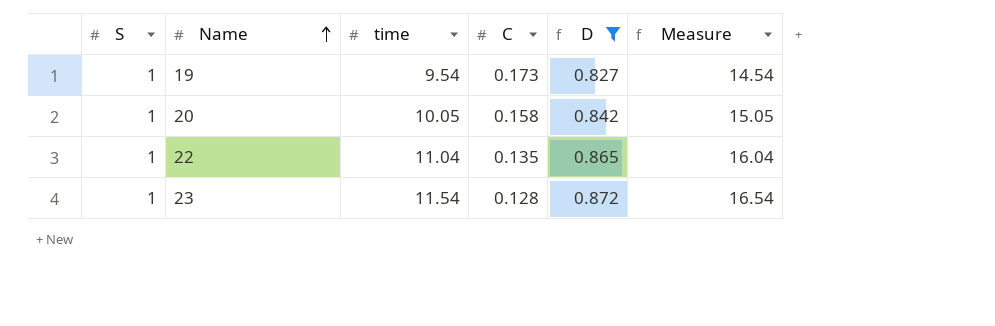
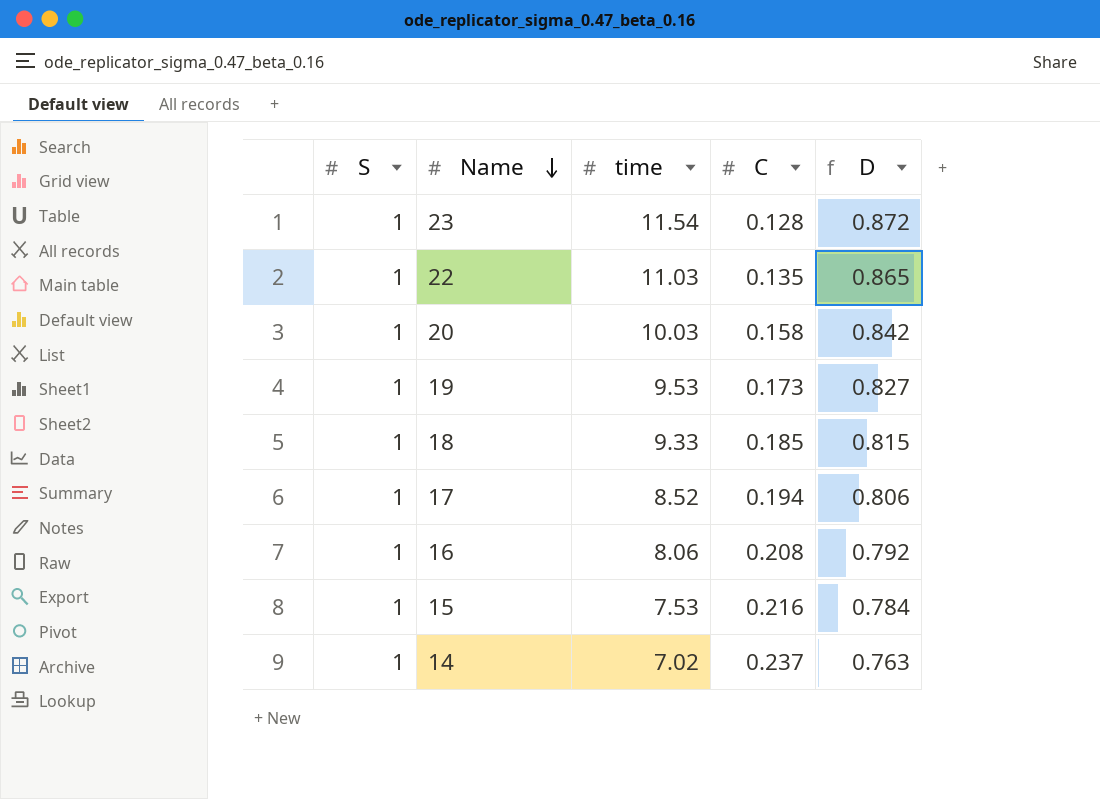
filter: D >= 0.827 -> none
row order: Name ascending -> Name descending
column Measure | formula: [time] + 5 -> none
22 | time: 11.04 -> 11.03
20 | time: 10.05 -> 10.03
19 | time: 9.54 -> 9.53

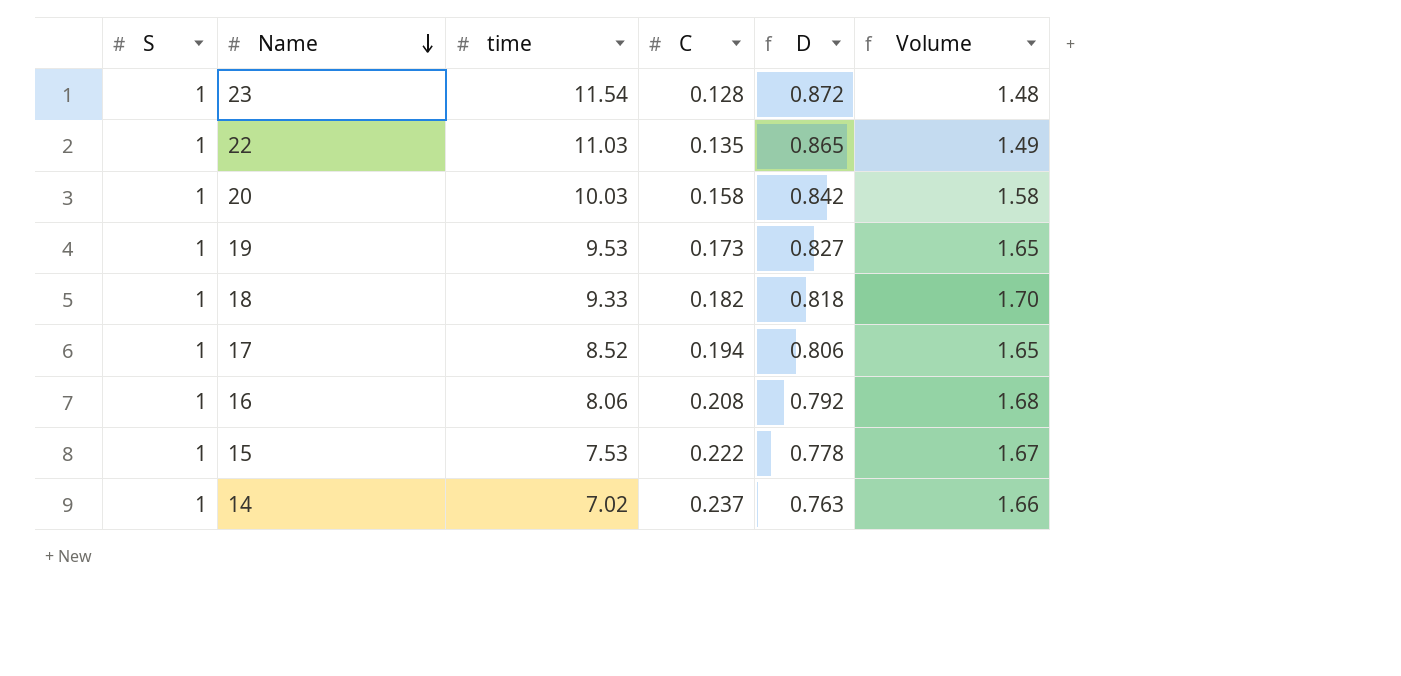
column Volume | formula: none -> [time] * [C]
18 | C: 0.185 -> 0.182
18 | D: 0.815 -> 0.818
15 | C: 0.216 -> 0.222
15 | D: 0.784 -> 0.778

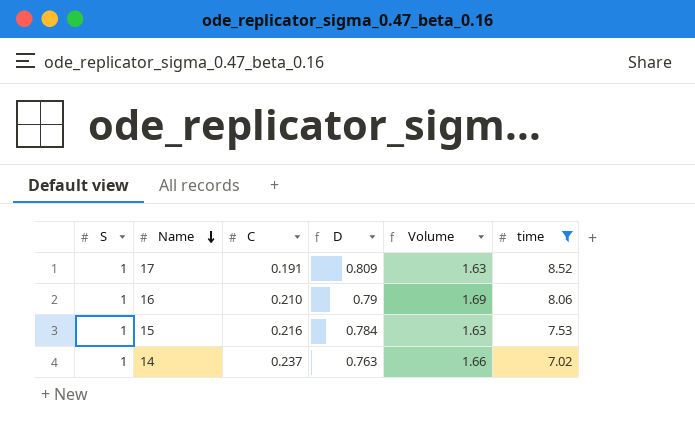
filter: none -> time <= 8.52
column time | position: 3 -> 6
17 | C: 0.194 -> 0.191
17 | D: 0.806 -> 0.809
17 | Volume: 1.65 -> 1.63
16 | C: 0.208 -> 0.210
16 | D: 0.792 -> 0.79
16 | Volume: 1.68 -> 1.69
15 | C: 0.222 -> 0.216
15 | D: 0.778 -> 0.784
15 | Volume: 1.67 -> 1.63

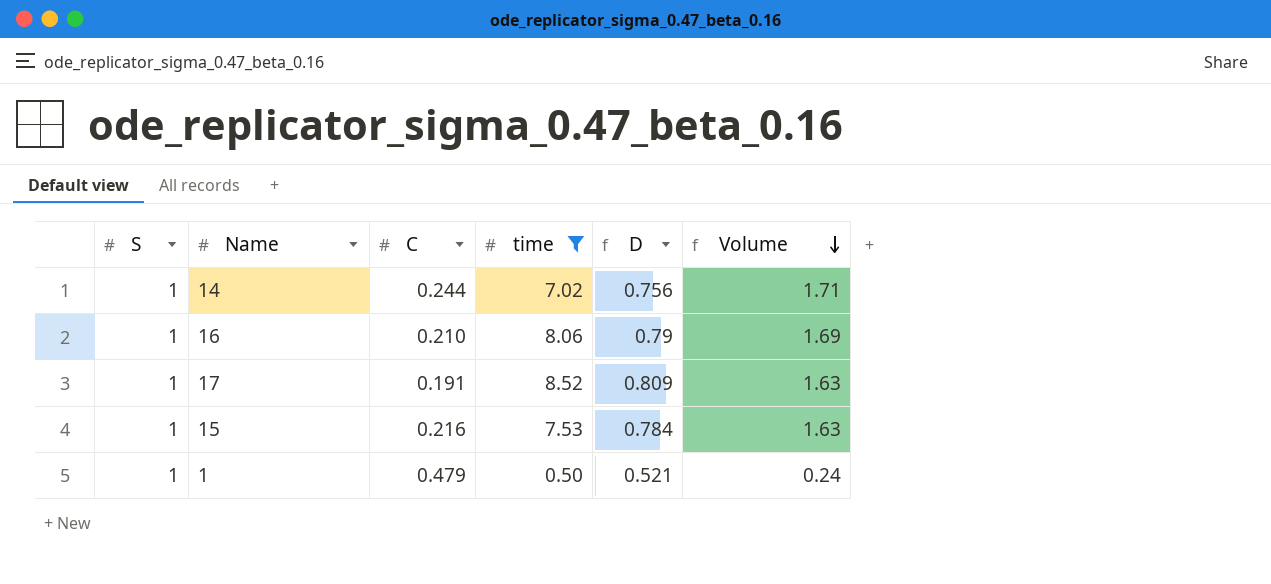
row order: Name descending -> Volume descending
column time | position: 6 -> 4
14 | C: 0.237 -> 0.244
14 | D: 0.763 -> 0.756
14 | Volume: 1.66 -> 1.71
row 1: none -> 1 | 0.479 | 0.50 | 0.521 | 0.24

